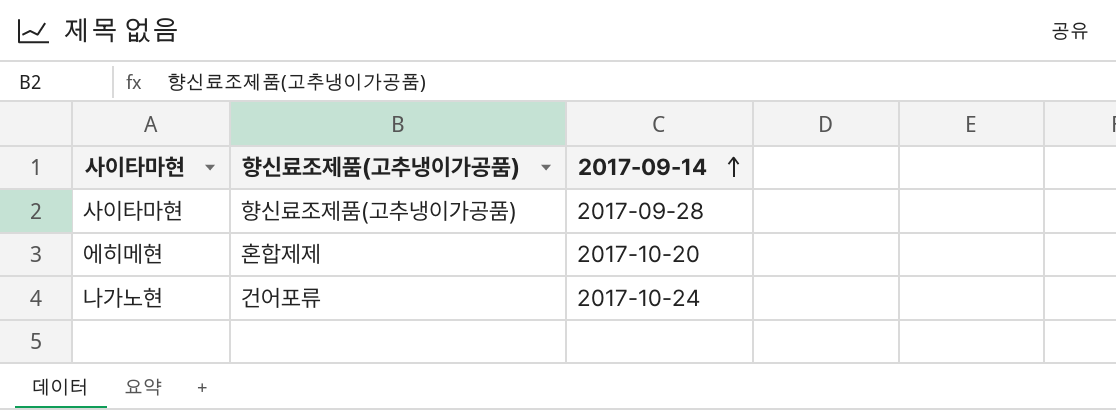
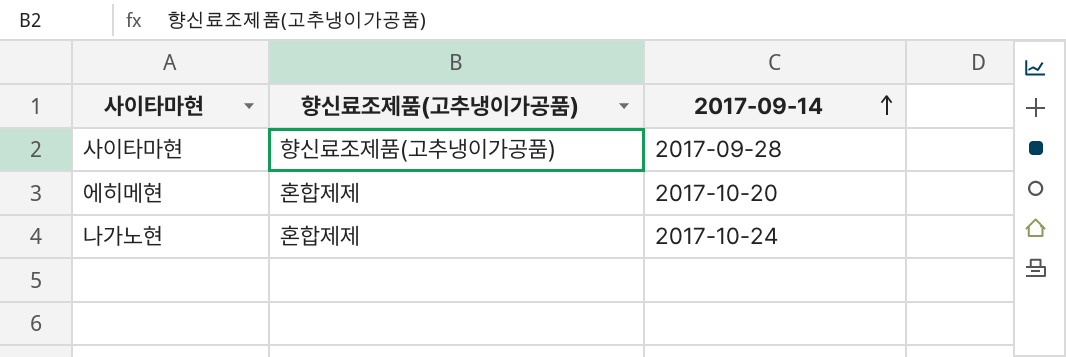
나가노현 | 향신료조제품(고추냉이가공품): 건어포류 -> 혼합제제

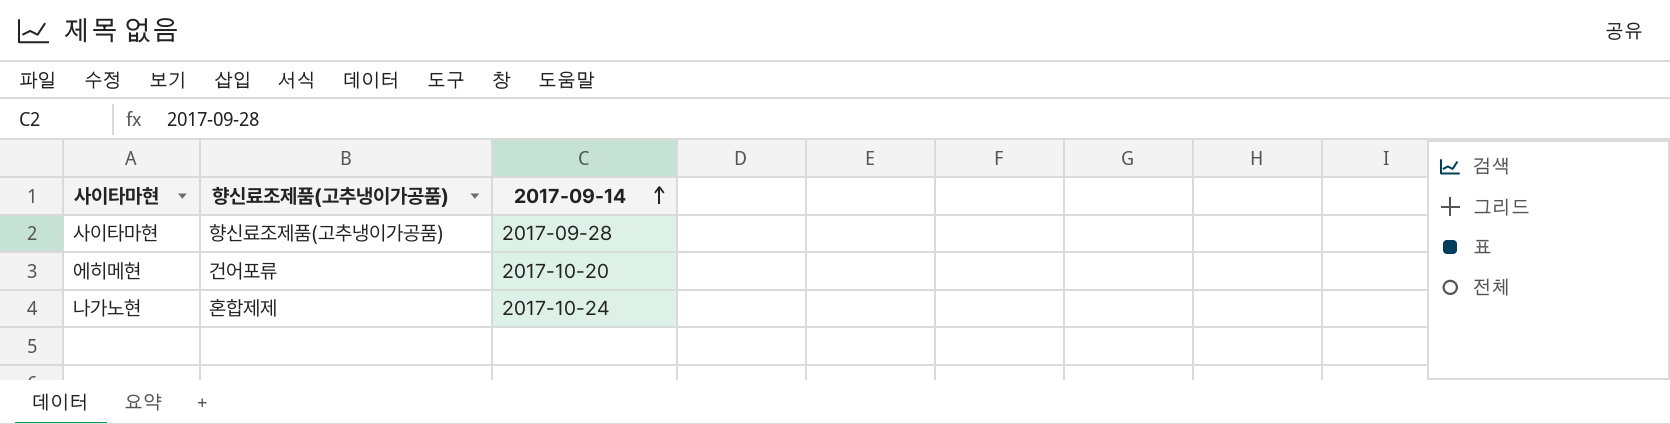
에히메현 | 향신료조제품(고추냉이가공품): 혼합제제 -> 건어포류

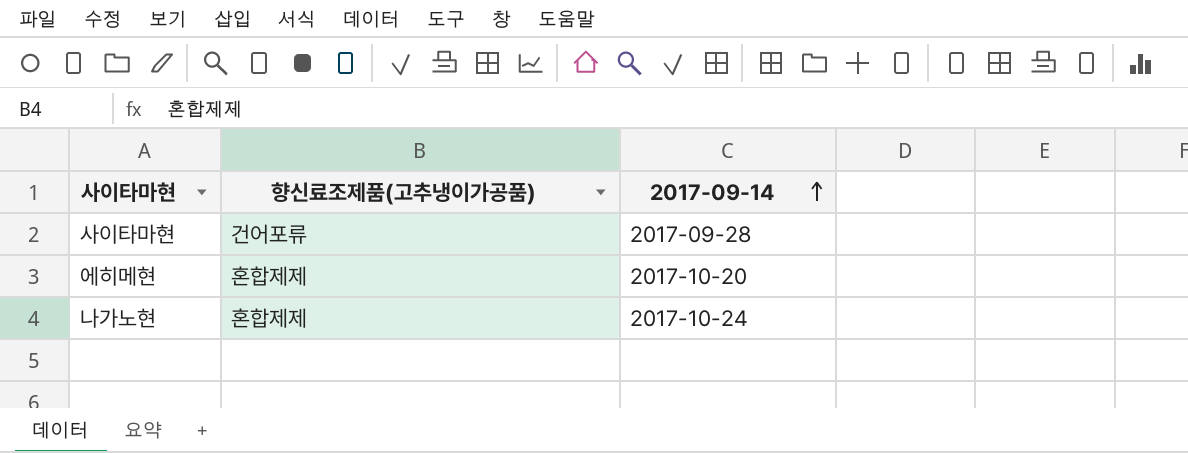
사이타마현 | 향신료조제품(고추냉이가공품): 향신료조제품(고추냉이가공품) -> 건어포류
에히메현 | 향신료조제품(고추냉이가공품): 건어포류 -> 혼합제제

